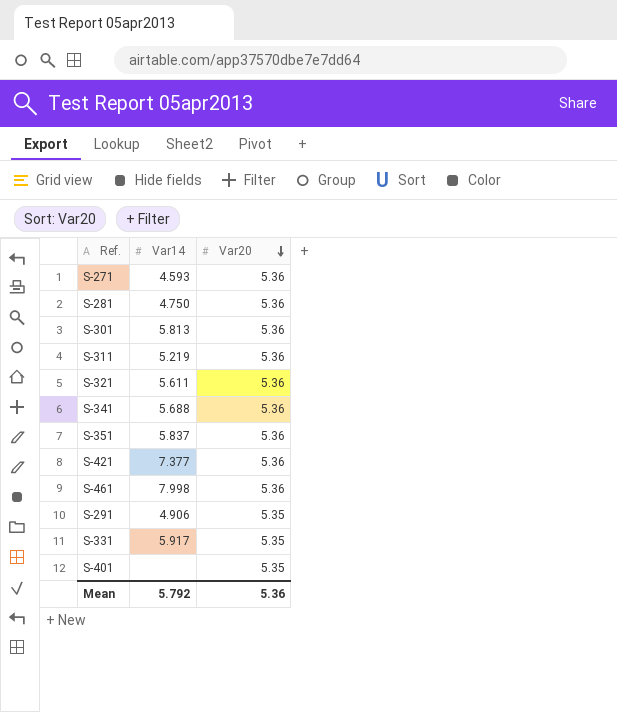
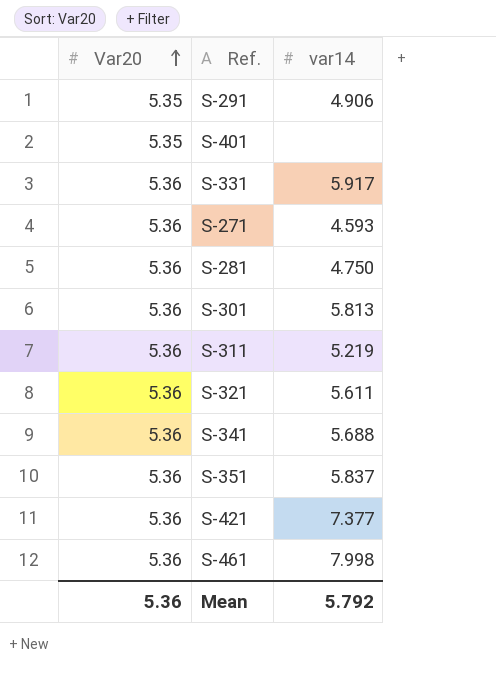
row order: Var20 descending -> Var20 ascending
column Var20 | position: 3 -> 1
column name: Var14 -> var14
S-331 | Var20: 5.35 -> 5.36

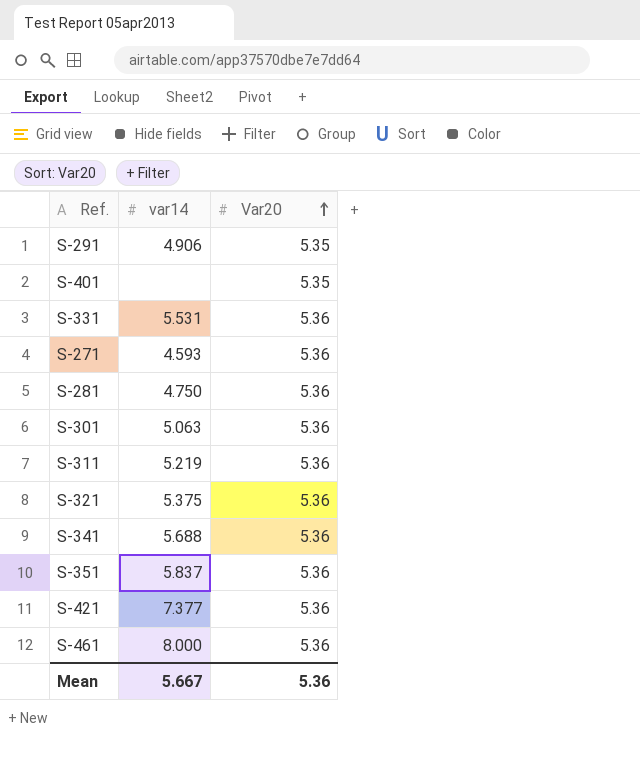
column Var20 | position: 1 -> 3
S-331 | var14: 5.917 -> 5.531
S-301 | var14: 5.813 -> 5.063
S-321 | var14: 5.611 -> 5.375
S-461 | var14: 7.998 -> 8.000
Mean | var14: 5.792 -> 5.667

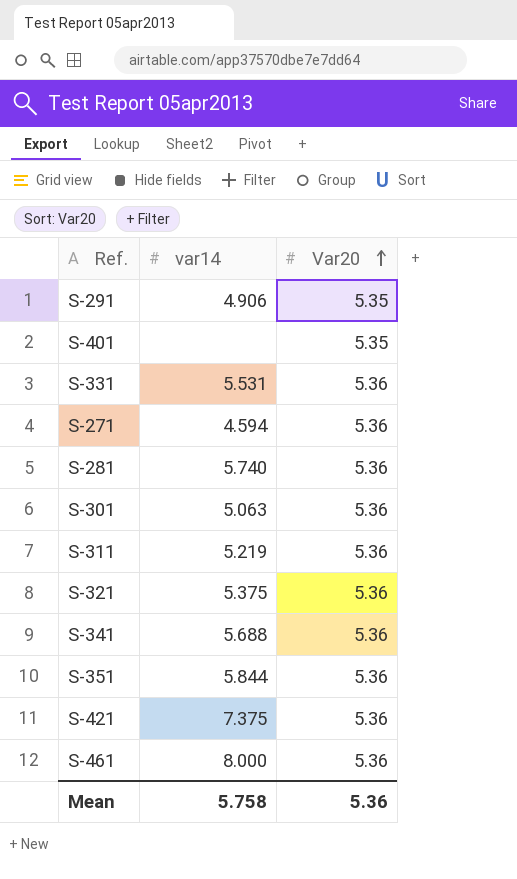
S-271 | var14: 4.593 -> 4.594
S-281 | var14: 4.750 -> 5.740
S-351 | var14: 5.837 -> 5.844
S-421 | var14: 7.377 -> 7.375
Mean | var14: 5.667 -> 5.758

